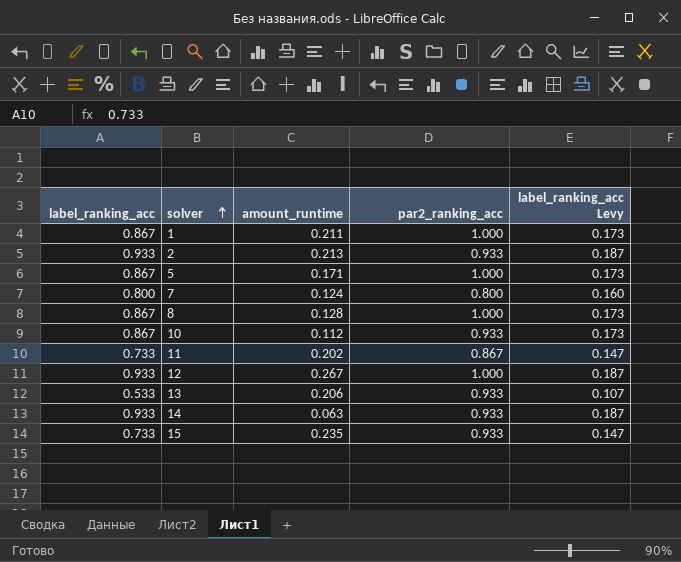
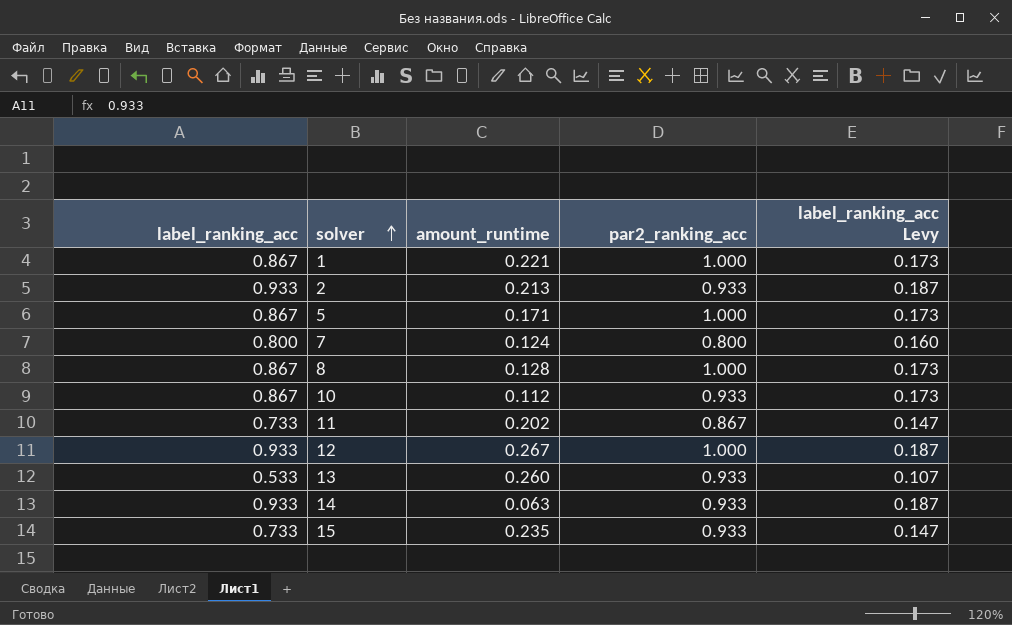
1 | amount_runtime: 0.211 -> 0.221
13 | amount_runtime: 0.206 -> 0.260

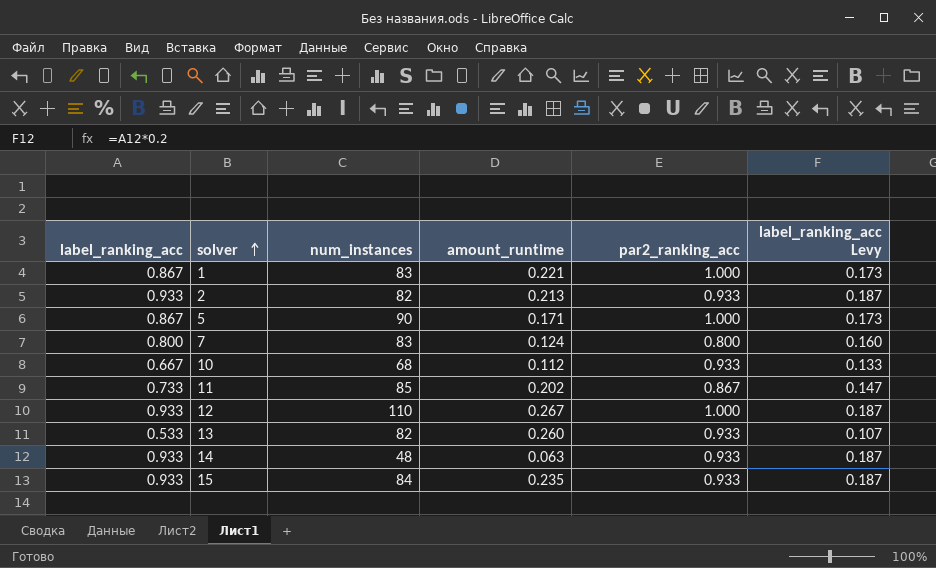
column num_instances | position: none -> 3
row 8: 0.867 | 0.128 | 1.000 | 0.173 -> none
10 | label_ranking_acc: 0.867 -> 0.667
10 | label_ranking_acc Levy: 0.173 -> 0.133
15 | label_ranking_acc: 0.733 -> 0.933
15 | label_ranking_acc Levy: 0.147 -> 0.187

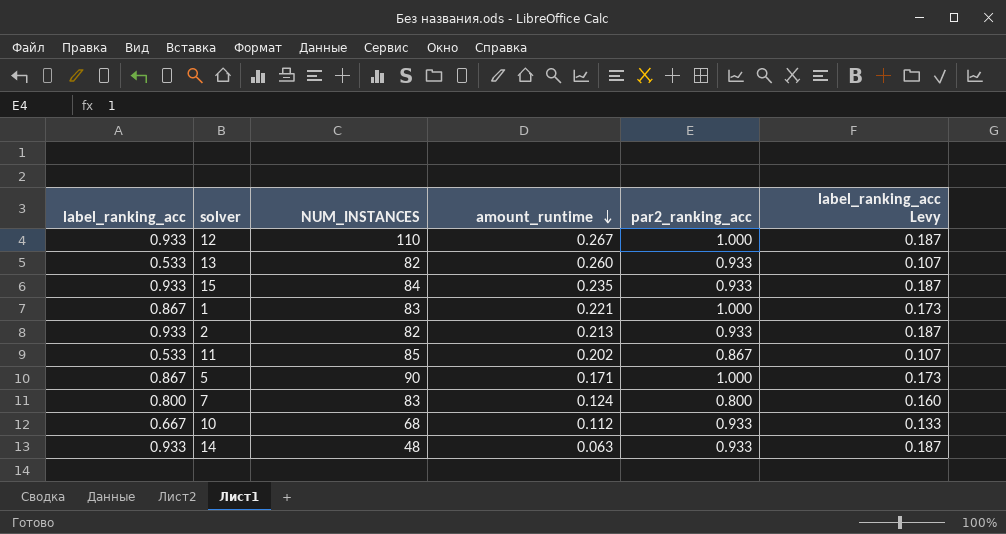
row order: solver ascending -> amount_runtime descending
column name: num_instances -> NUM_INSTANCES
11 | label_ranking_acc: 0.733 -> 0.533
11 | label_ranking_acc Levy: 0.147 -> 0.107

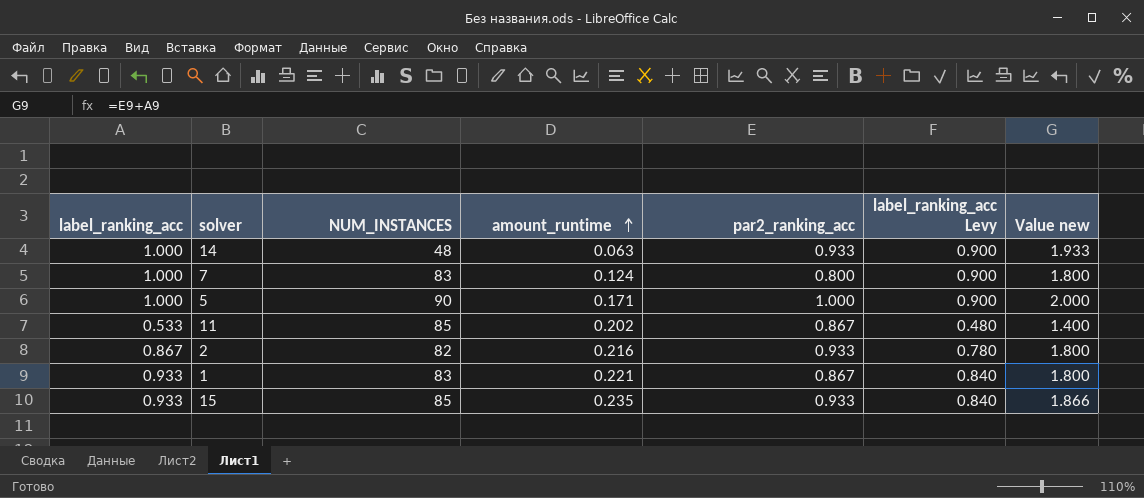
row order: amount_runtime descending -> amount_runtime ascending
column label_ranking_acc Levy | formula: [label_ranking_acc] * 0.2 -> [label_ranking_acc] * 0.9
column Value new | formula: none -> [label_ranking_acc] + [par2_ranking_acc]
row 12: 0.933 | 110 | 0.267 | 1.000 | 0.187 -> none
row 13: 0.533 | 82 | 0.260 | 0.933 | 0.107 -> none
row 10: 0.667 | 68 | 0.112 | 0.933 | 0.133 -> none
14 | label_ranking_acc: 0.933 -> 1.000
7 | label_ranking_acc: 0.800 -> 1.000
5 | label_ranking_acc: 0.867 -> 1.000
2 | label_ranking_acc: 0.933 -> 0.867
2 | amount_runtime: 0.213 -> 0.216
1 | label_ranking_acc: 0.867 -> 0.933
1 | par2_ranking_acc: 1.000 -> 0.867
15 | NUM_INSTANCES: 84 -> 85

